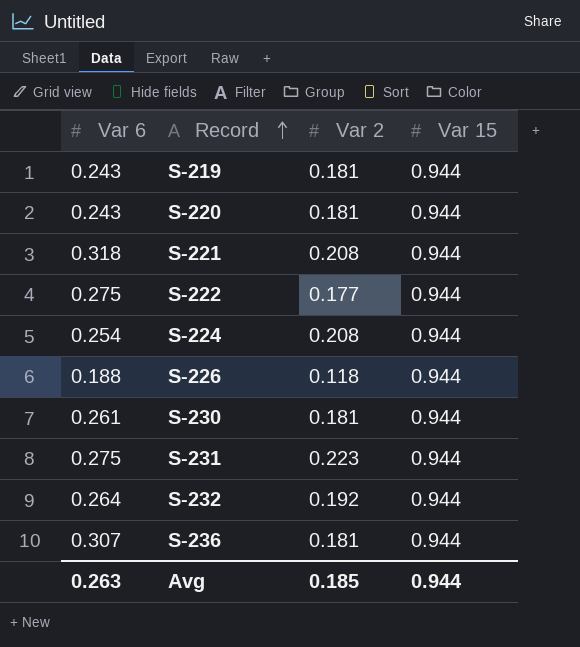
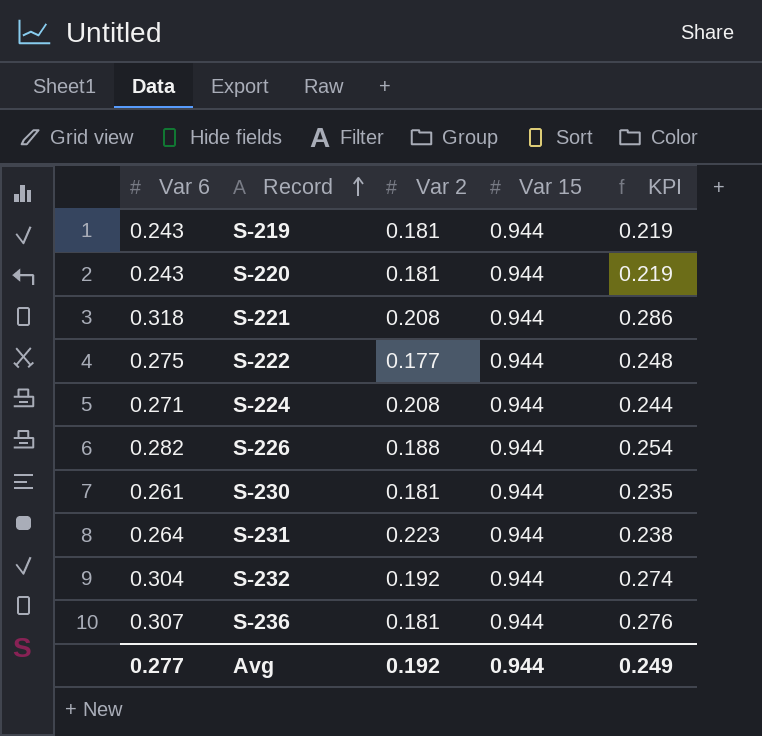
column KPI | formula: none -> [Var 6] * 0.9
S-224 | Var 6: 0.254 -> 0.271
S-226 | Var 6: 0.188 -> 0.282
S-226 | Var 2: 0.118 -> 0.188
S-231 | Var 6: 0.275 -> 0.264
S-232 | Var 6: 0.264 -> 0.304
Avg | Var 6: 0.263 -> 0.277
Avg | Var 2: 0.185 -> 0.192

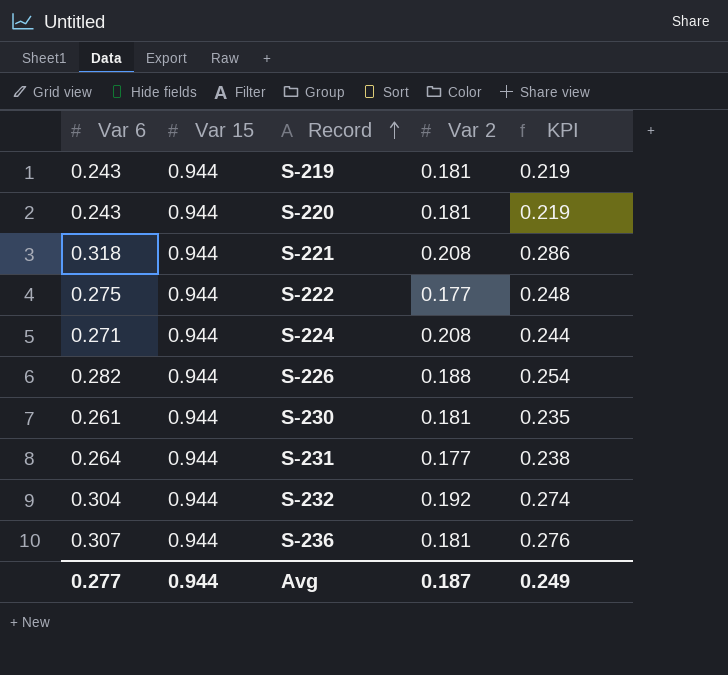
column Var 15 | position: 4 -> 2
S-231 | Var 2: 0.223 -> 0.177
Avg | Var 2: 0.192 -> 0.187

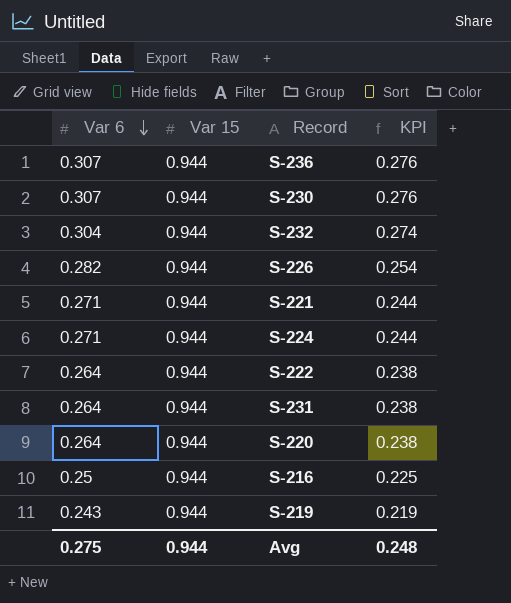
row order: Record ascending -> Var 6 descending
column Var 2 | position: 4 -> none
S-230 | Var 6: 0.261 -> 0.307
S-230 | KPI: 0.235 -> 0.276
S-221 | Var 6: 0.318 -> 0.271
S-221 | KPI: 0.286 -> 0.244
S-222 | Var 6: 0.275 -> 0.264
S-222 | KPI: 0.248 -> 0.238
S-220 | Var 6: 0.243 -> 0.264
S-220 | KPI: 0.219 -> 0.238
row S-216: none -> 0.25 | 0.944 | 0.225
Avg | Var 6: 0.277 -> 0.275
Avg | KPI: 0.249 -> 0.248

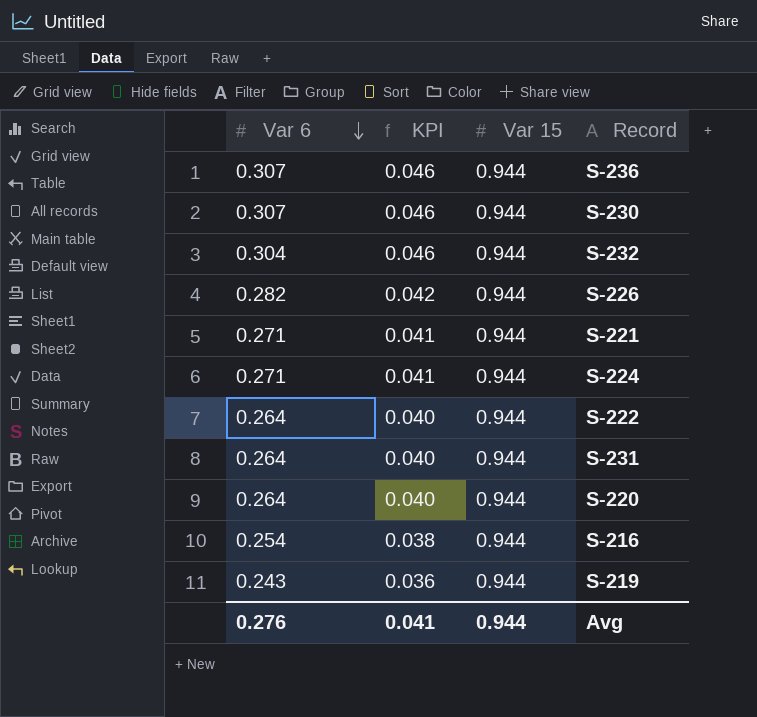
column KPI | formula: [Var 6] * 0.9 -> [Var 6] * 0.15
column KPI | position: 4 -> 2
S-216 | Var 6: 0.25 -> 0.254
Avg | Var 6: 0.275 -> 0.276
Avg | KPI: 0.248 -> 0.041

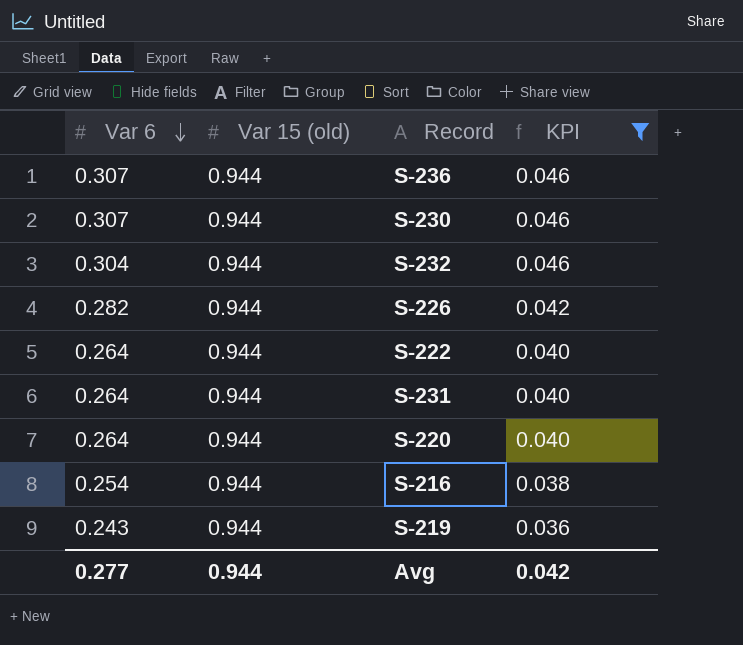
filter: none -> KPI != 0.041
column name: Var 15 -> Var 15 (old)
column KPI | position: 2 -> 4
Avg | Var 6: 0.276 -> 0.277
Avg | KPI: 0.041 -> 0.042

